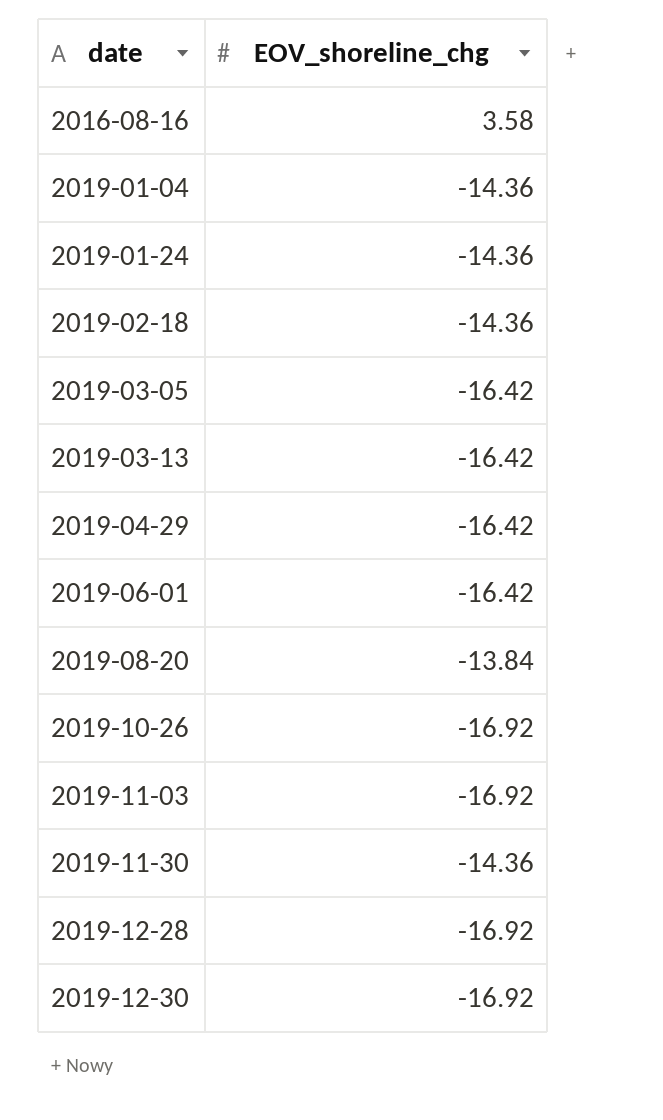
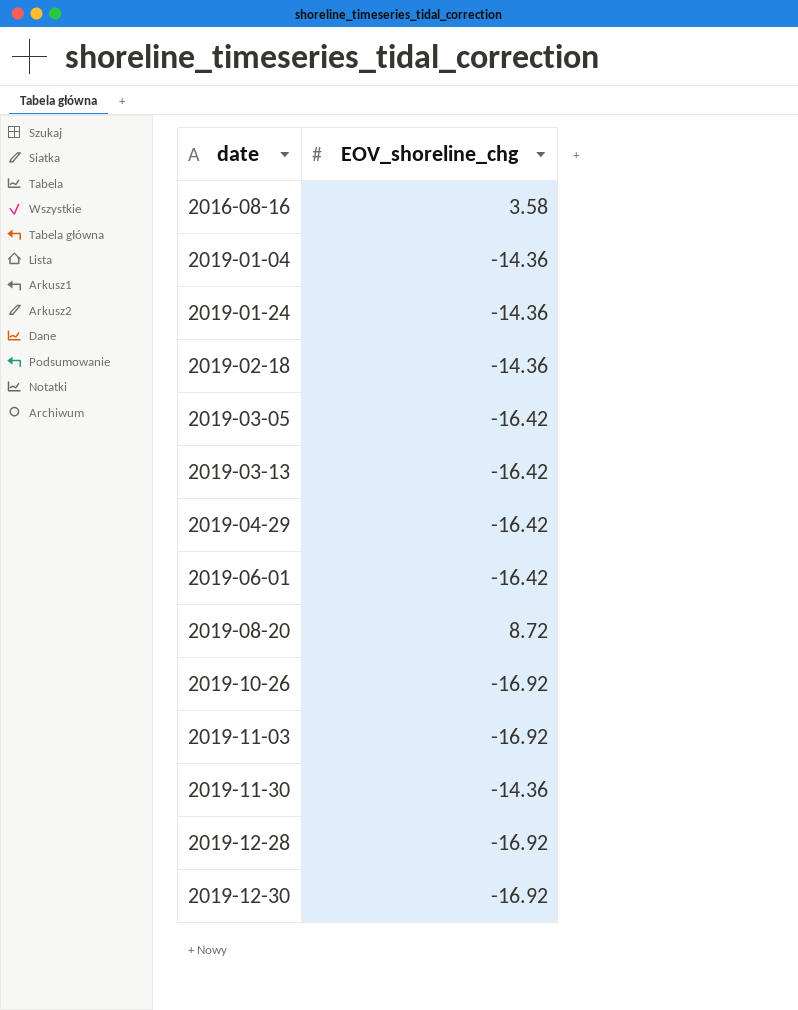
2019-08-20 | EOV_shoreline_chg: -13.84 -> 8.72

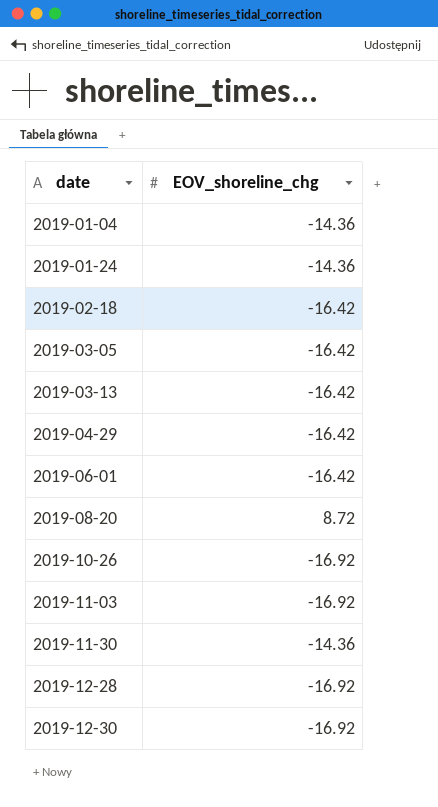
row 2016-08-16: 3.58 -> none
2019-02-18 | EOV_shoreline_chg: -14.36 -> -16.42

